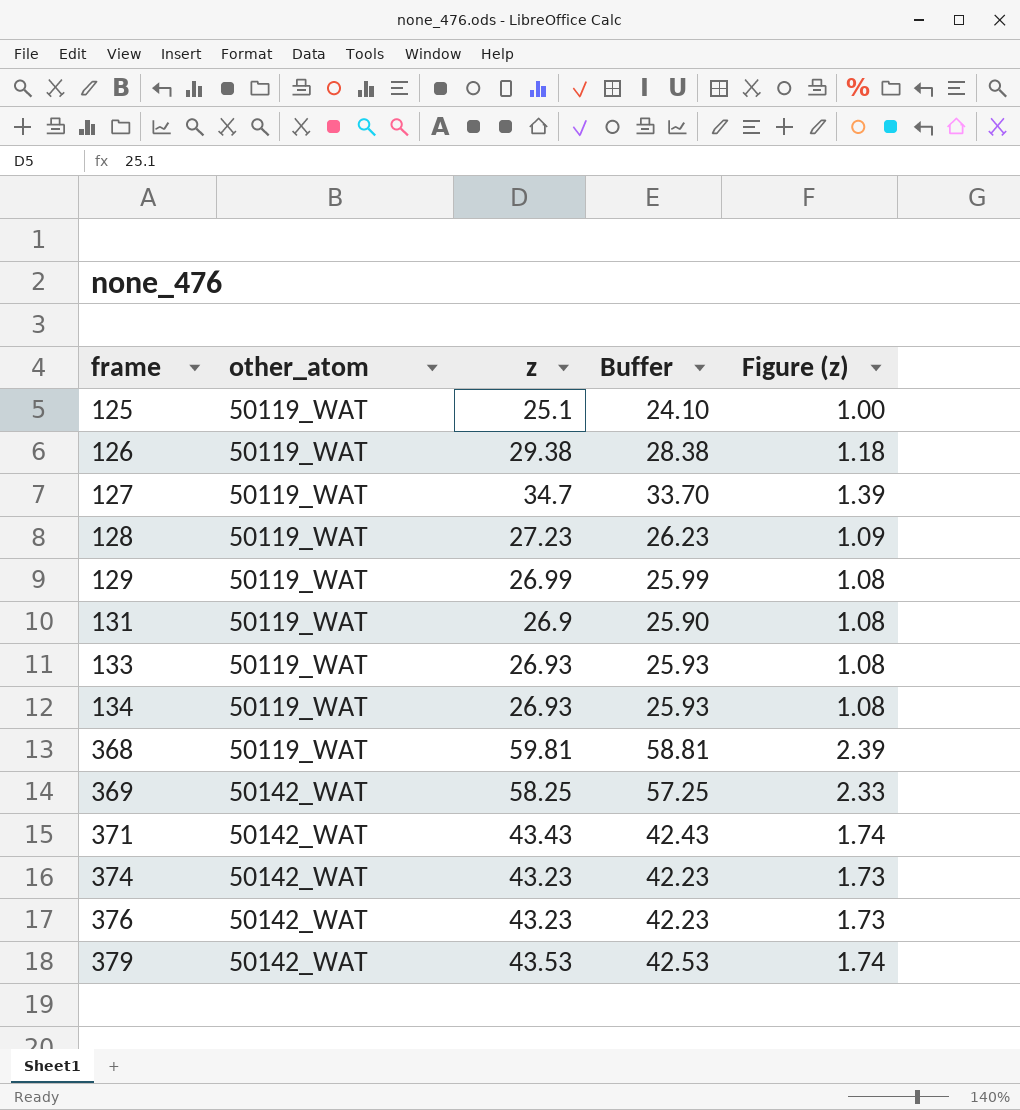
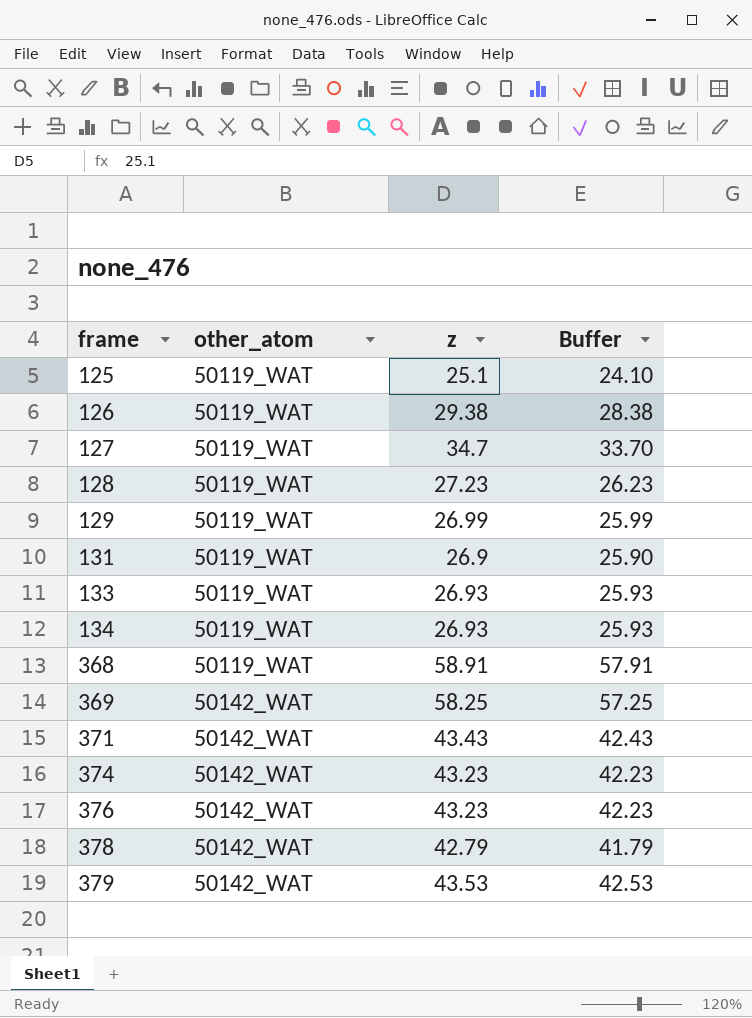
column Figure (z) | formula: [z] * 0.04 -> none
368 | z: 59.81 -> 58.91
368 | Buffer: 58.81 -> 57.91
row 378: none -> 50142_WAT | 42.79 | 41.79

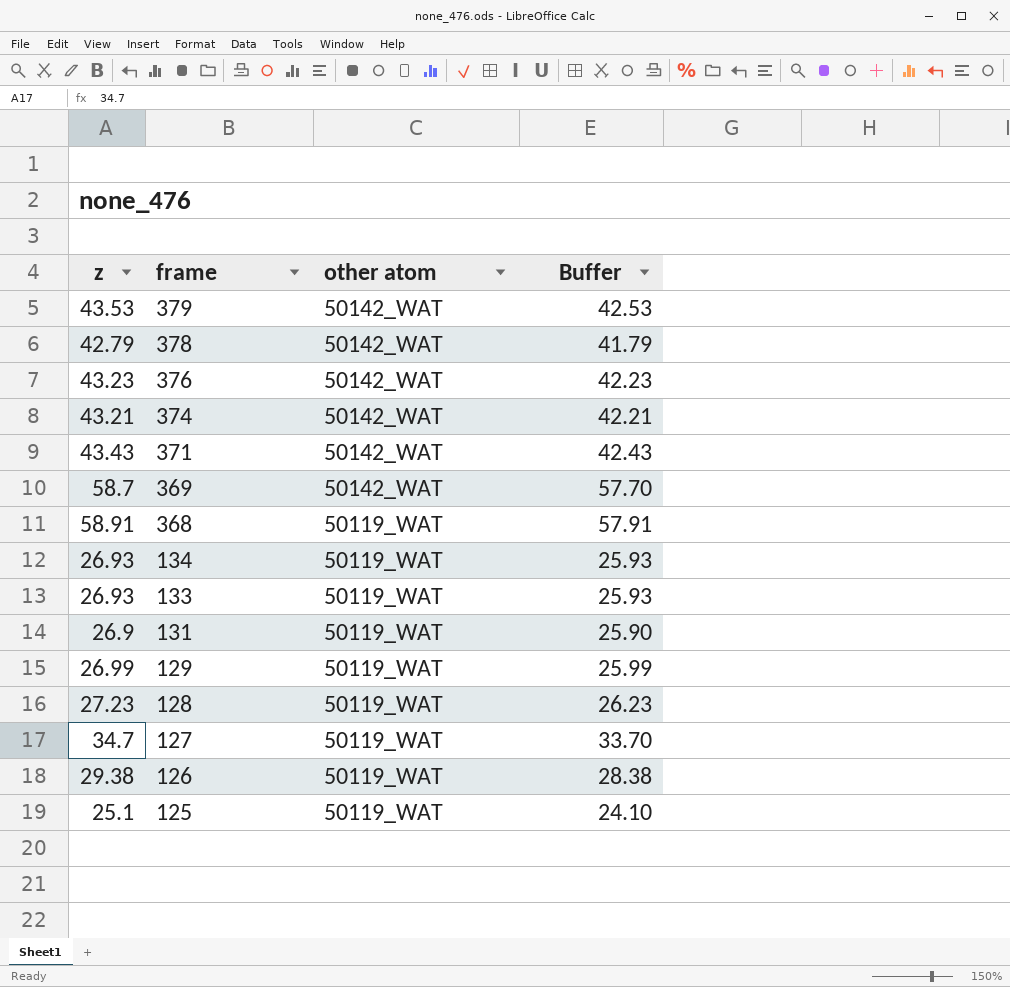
row order: frame ascending -> frame descending
column z | position: 3 -> 1
column name: other_atom -> other atom
374 | z: 43.23 -> 43.21
374 | Buffer: 42.23 -> 42.21
369 | z: 58.25 -> 58.7
369 | Buffer: 57.25 -> 57.70

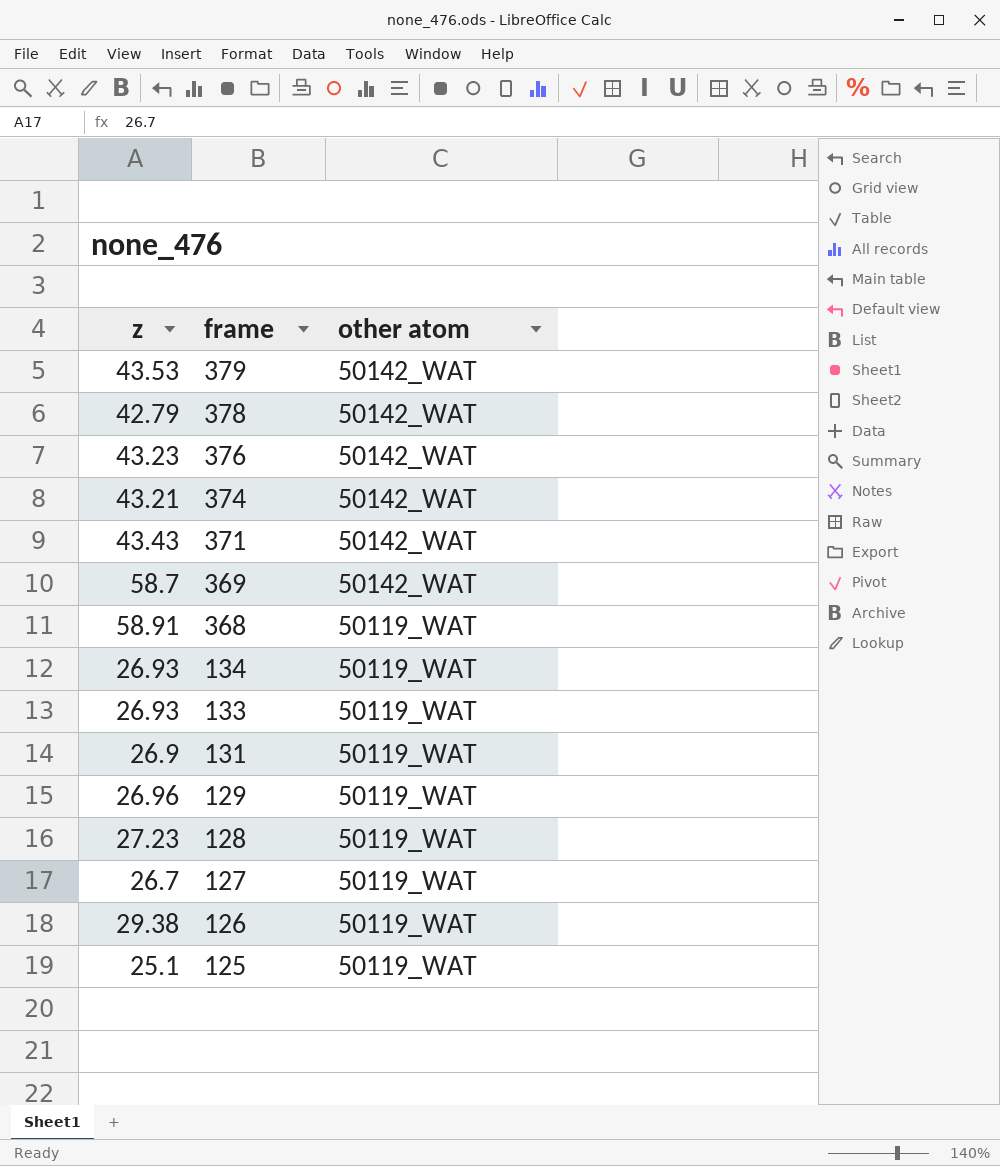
column Buffer | formula: [z] - 1 -> none
129 | z: 26.99 -> 26.96
127 | z: 34.7 -> 26.7

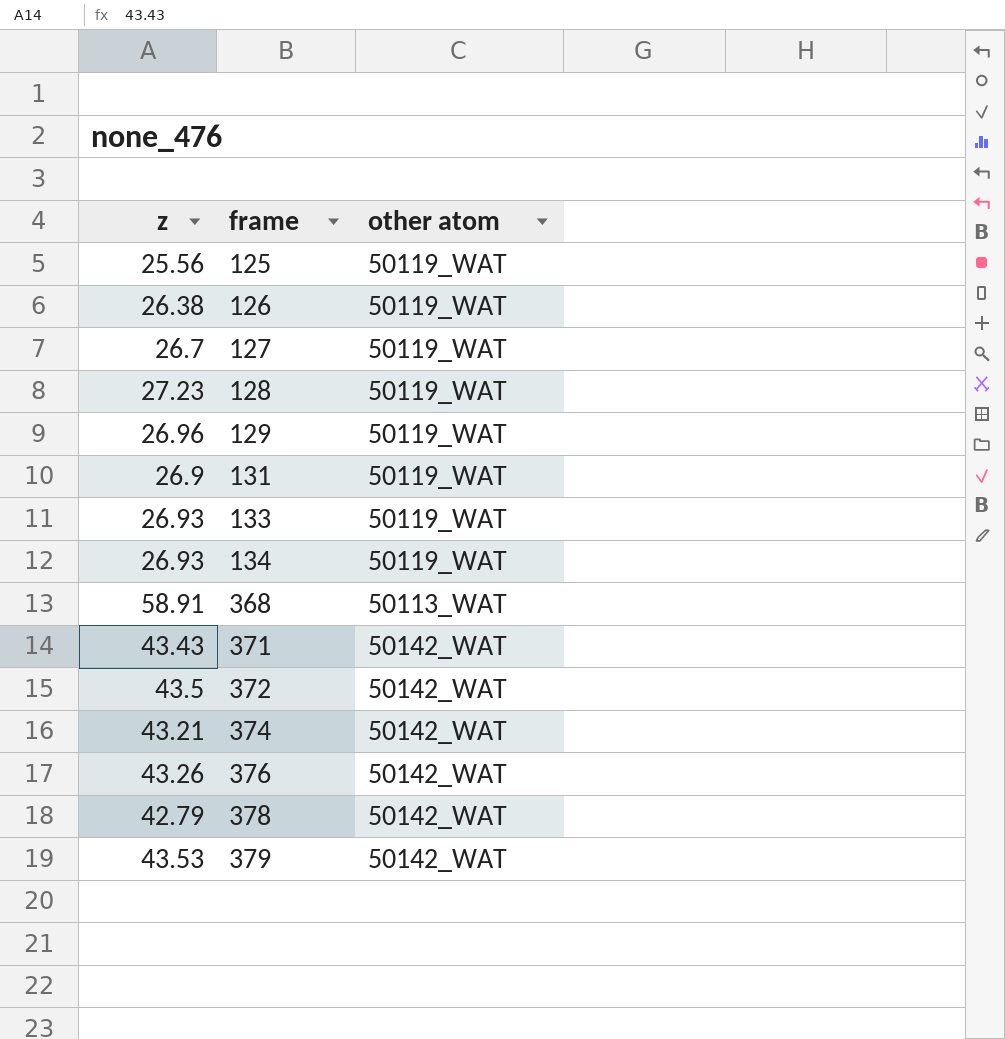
row order: frame descending -> frame ascending
row 369: 58.7 | 50142_WAT -> none
125 | z: 25.1 -> 25.56
126 | z: 29.38 -> 26.38
368 | other atom: 50119_WAT -> 50113_WAT
row 372: none -> 43.5 | 50142_WAT
376 | z: 43.23 -> 43.26

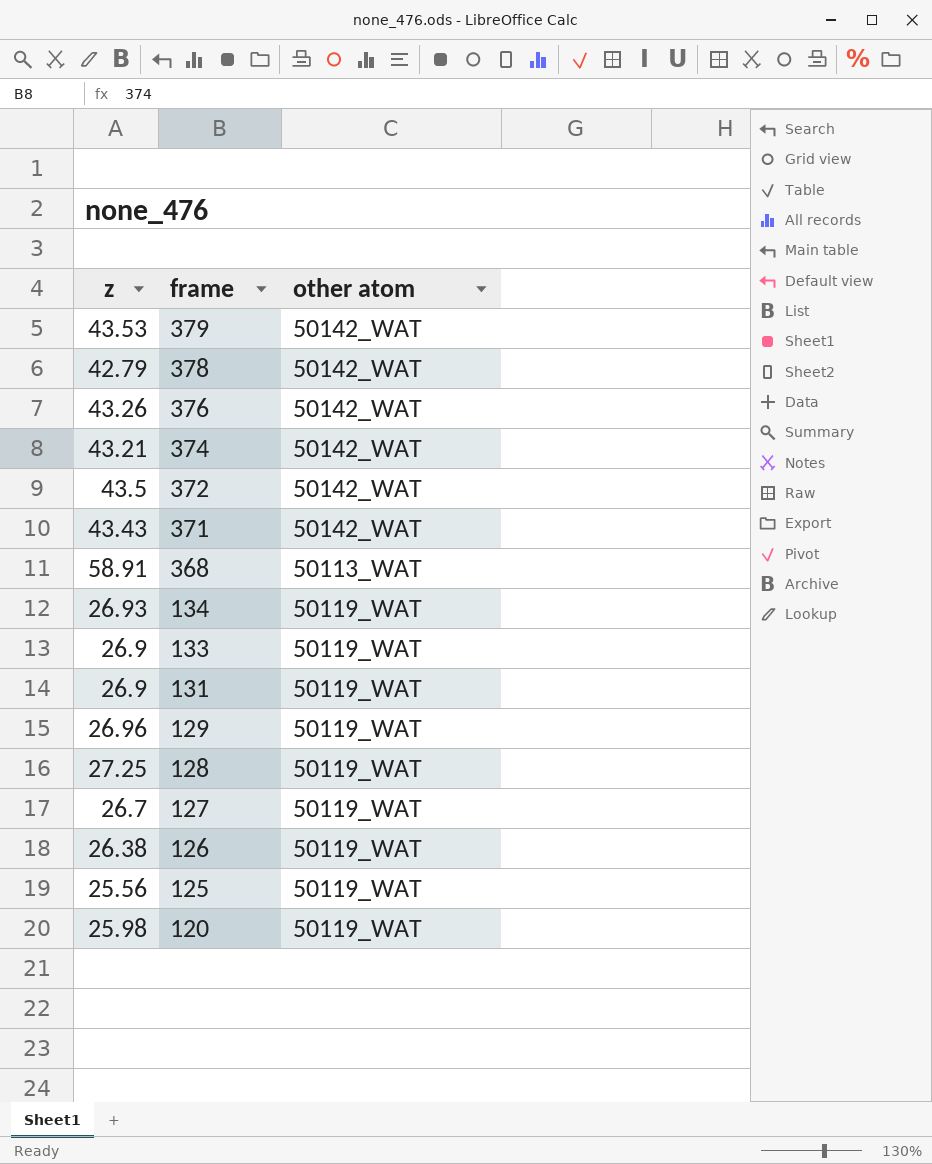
row order: frame ascending -> frame descending
133 | z: 26.93 -> 26.9
128 | z: 27.23 -> 27.25
row 120: none -> 25.98 | 50119_WAT

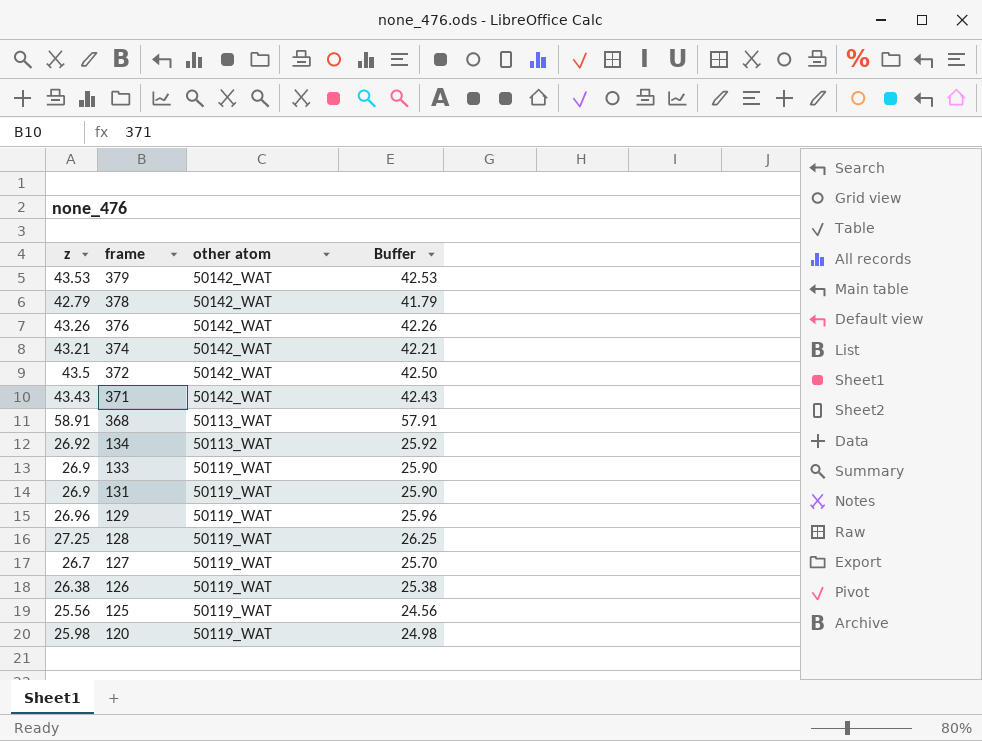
column Buffer | formula: none -> [z] - 1
134 | z: 26.93 -> 26.92
134 | other atom: 50119_WAT -> 50113_WAT

